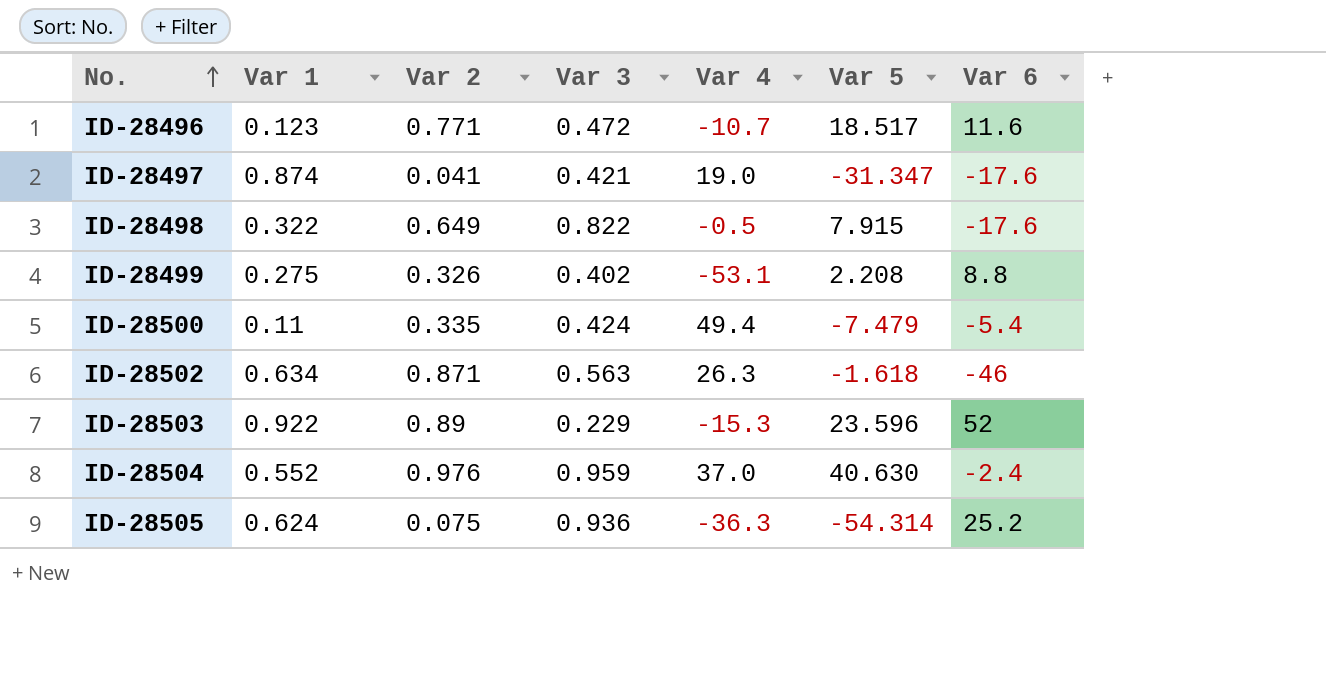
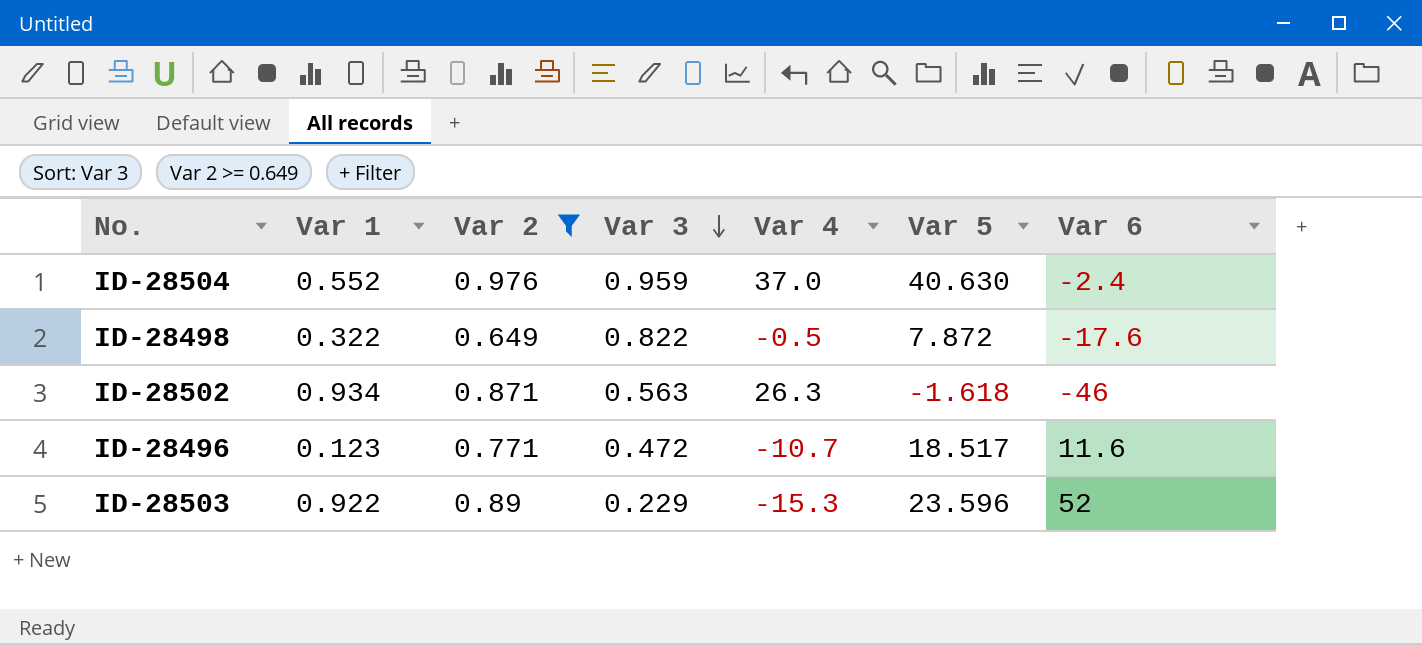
filter: none -> Var 2 >= 0.649
row order: No. ascending -> Var 3 descending
ID-28498 | Var 5: 7.915 -> 7.872
ID-28502 | Var 1: 0.634 -> 0.934

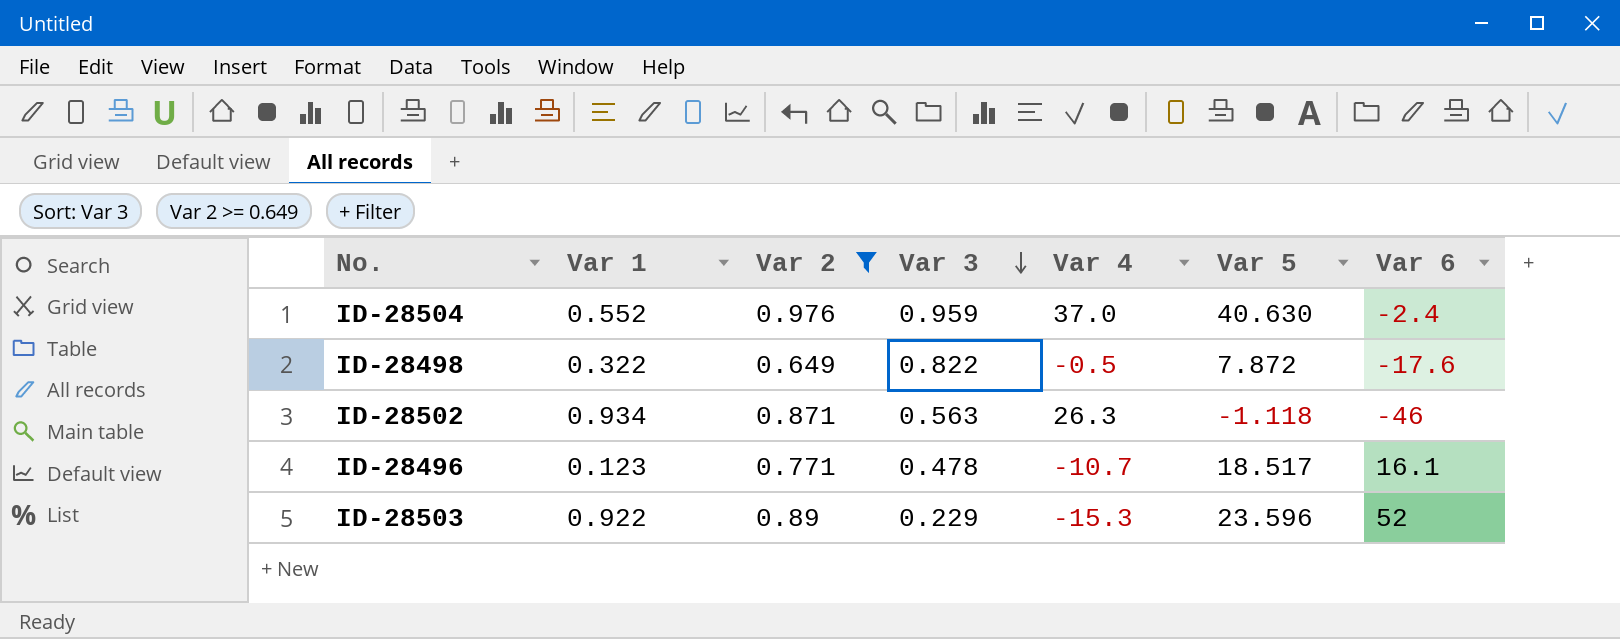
ID-28502 | Var 5: -1.618 -> -1.118
ID-28496 | Var 3: 0.472 -> 0.478
ID-28496 | Var 6: 11.6 -> 16.1

